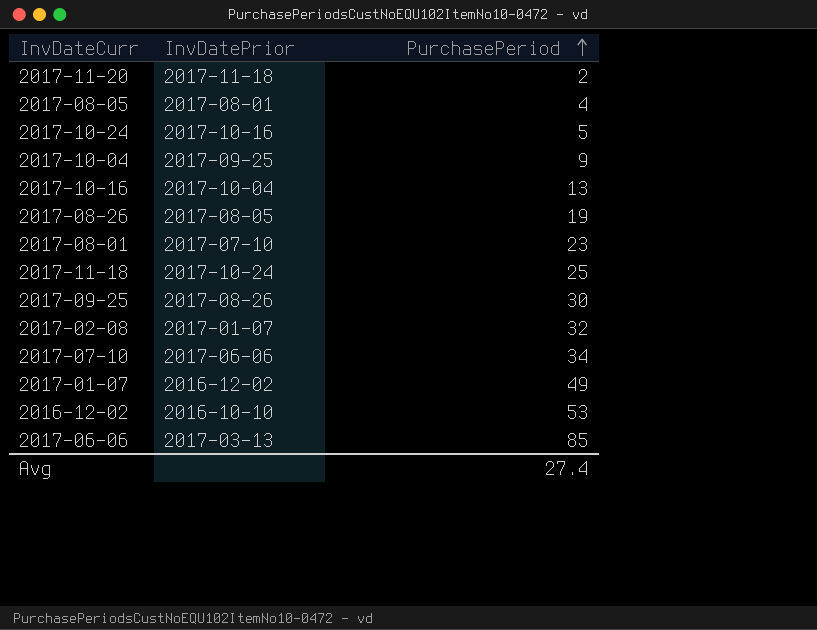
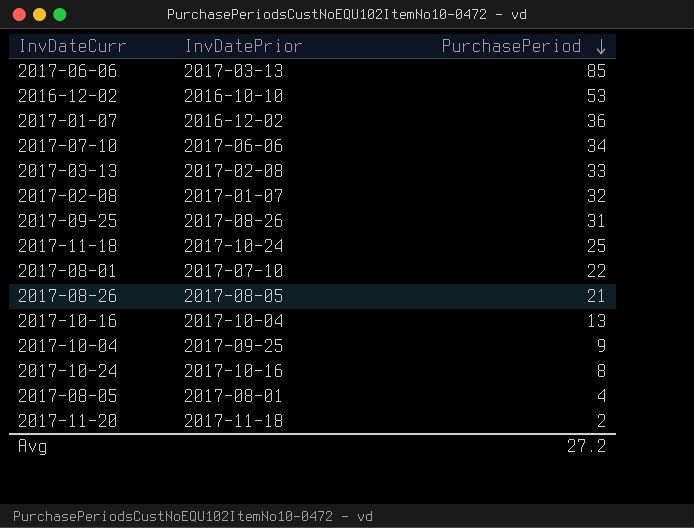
row order: PurchasePeriod ascending -> PurchasePeriod descending
2017-01-07 | PurchasePeriod: 49 -> 36
row 2017-03-13: none -> 2017-02-08 | 33
2017-09-25 | PurchasePeriod: 30 -> 31
2017-08-01 | PurchasePeriod: 23 -> 22
2017-08-26 | PurchasePeriod: 19 -> 21
2017-10-24 | PurchasePeriod: 5 -> 8
Avg | PurchasePeriod: 27.4 -> 27.2

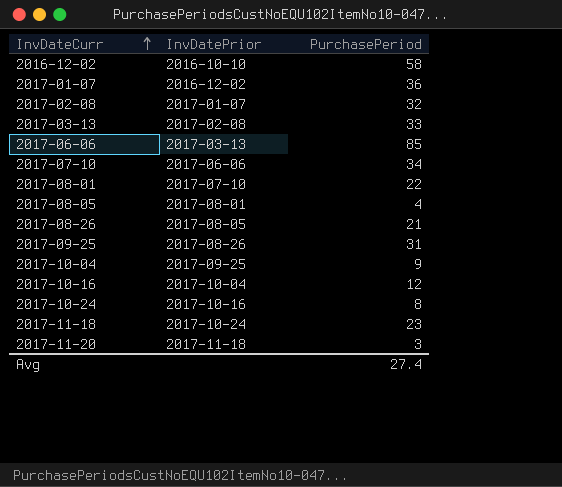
row order: PurchasePeriod descending -> InvDateCurr ascending
2016-12-02 | PurchasePeriod: 53 -> 58
2017-10-16 | PurchasePeriod: 13 -> 12
2017-11-18 | PurchasePeriod: 25 -> 23
2017-11-20 | PurchasePeriod: 2 -> 3
Avg | PurchasePeriod: 27.2 -> 27.4

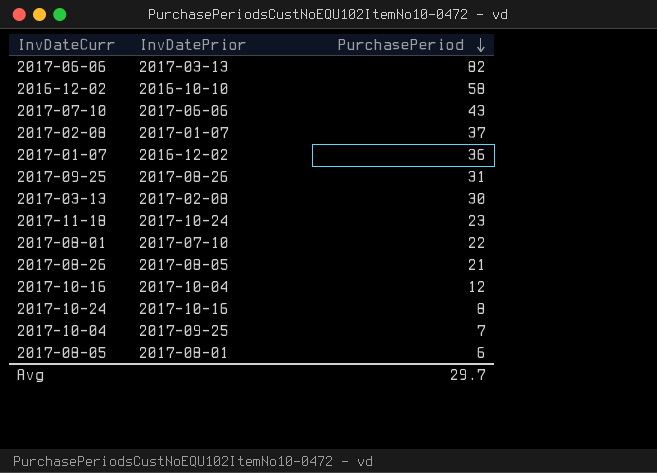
row order: InvDateCurr ascending -> PurchasePeriod descending
row 2017-11-20: 2017-11-18 | 3 -> none
2017-06-06 | PurchasePeriod: 85 -> 82
2017-07-10 | PurchasePeriod: 34 -> 43
2017-02-08 | PurchasePeriod: 32 -> 37
2017-03-13 | PurchasePeriod: 33 -> 30
2017-10-04 | PurchasePeriod: 9 -> 7
2017-08-05 | PurchasePeriod: 4 -> 6
Avg | PurchasePeriod: 27.4 -> 29.7

